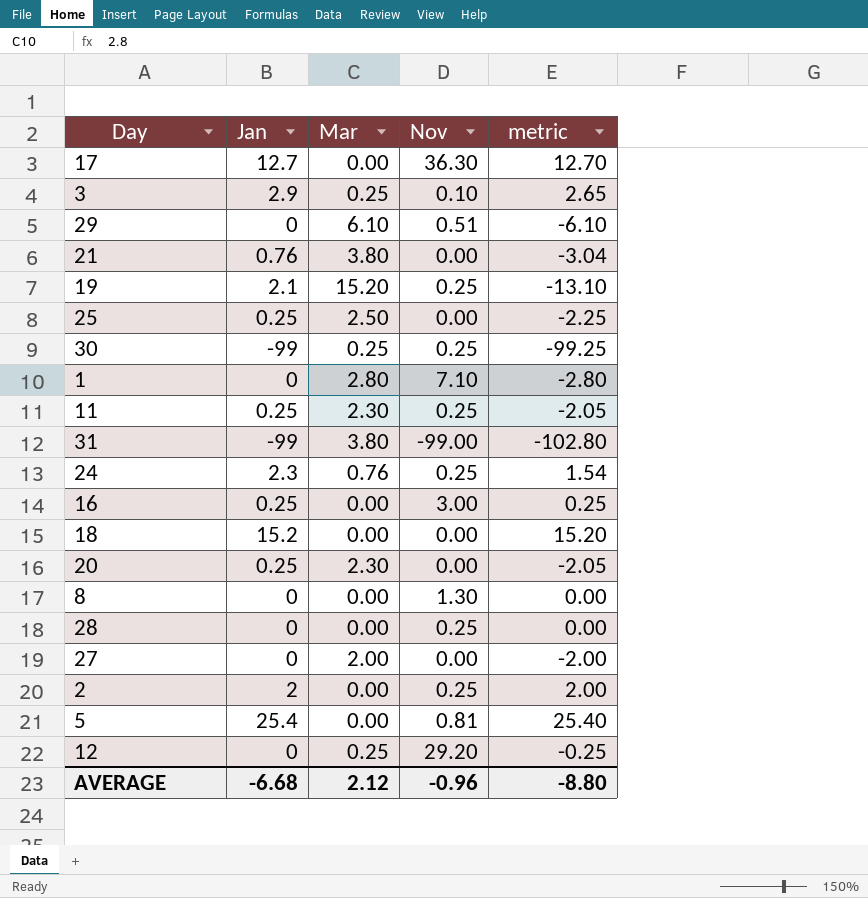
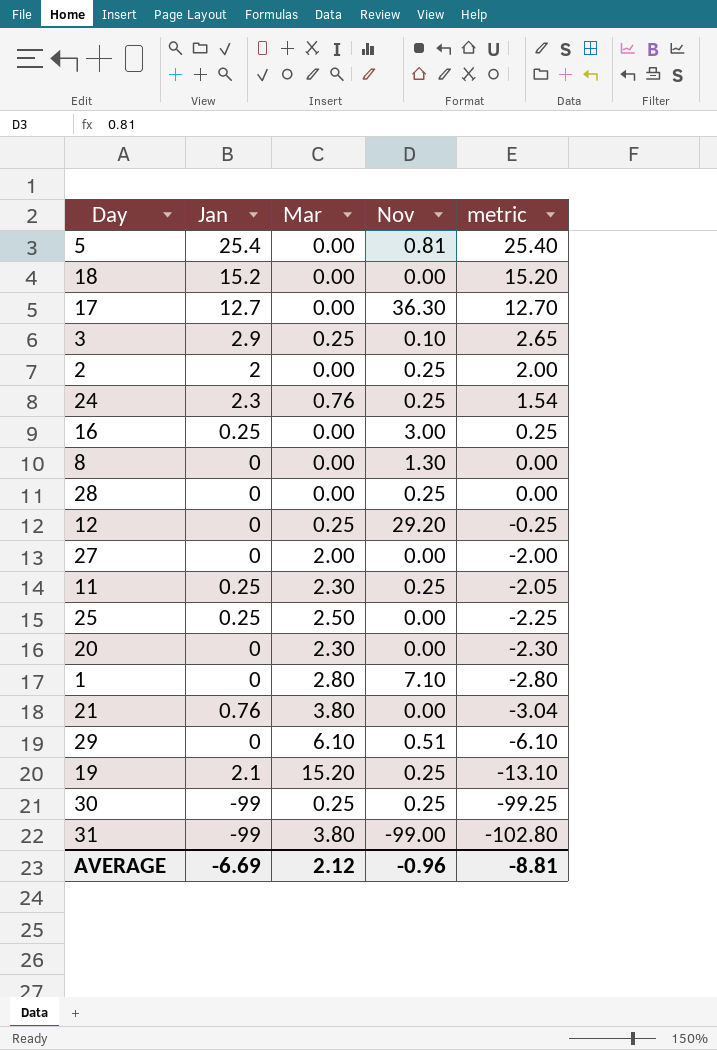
row order: none -> metric descending
20 | Jan: 0.25 -> 0
20 | metric: -2.05 -> -2.30
AVERAGE | Jan: -6.68 -> -6.69
AVERAGE | metric: -8.80 -> -8.81

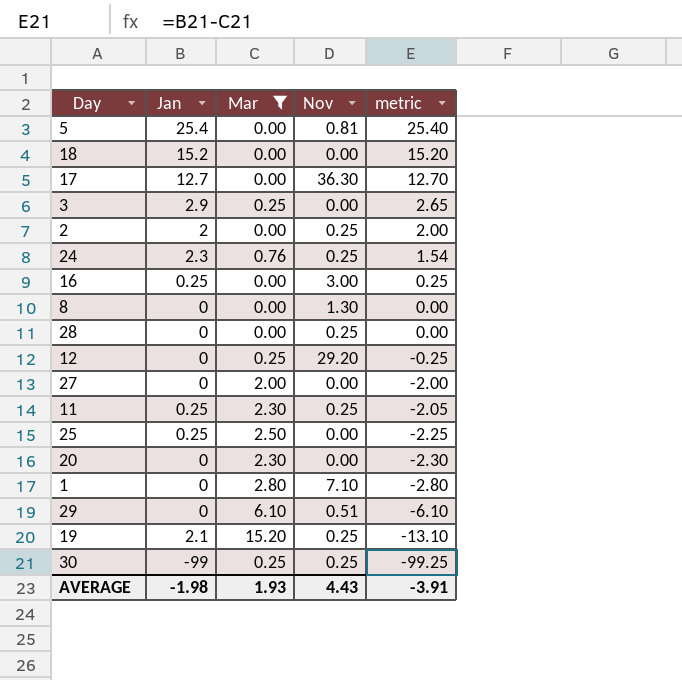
filter: none -> Mar != 3.80
3 | Nov: 0.10 -> 0.00
AVERAGE | Jan: -6.69 -> -1.98
AVERAGE | Mar: 2.12 -> 1.93
AVERAGE | Nov: -0.96 -> 4.43
AVERAGE | metric: -8.81 -> -3.91

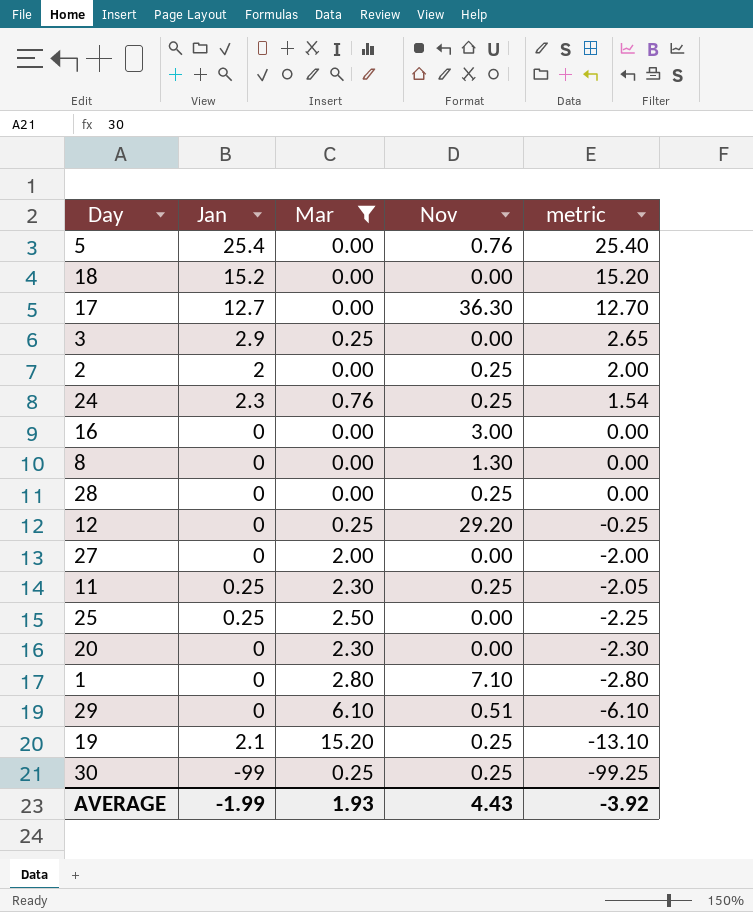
5 | Nov: 0.81 -> 0.76
16 | Jan: 0.25 -> 0
16 | metric: 0.25 -> 0.00
AVERAGE | Jan: -1.98 -> -1.99
AVERAGE | metric: -3.91 -> -3.92

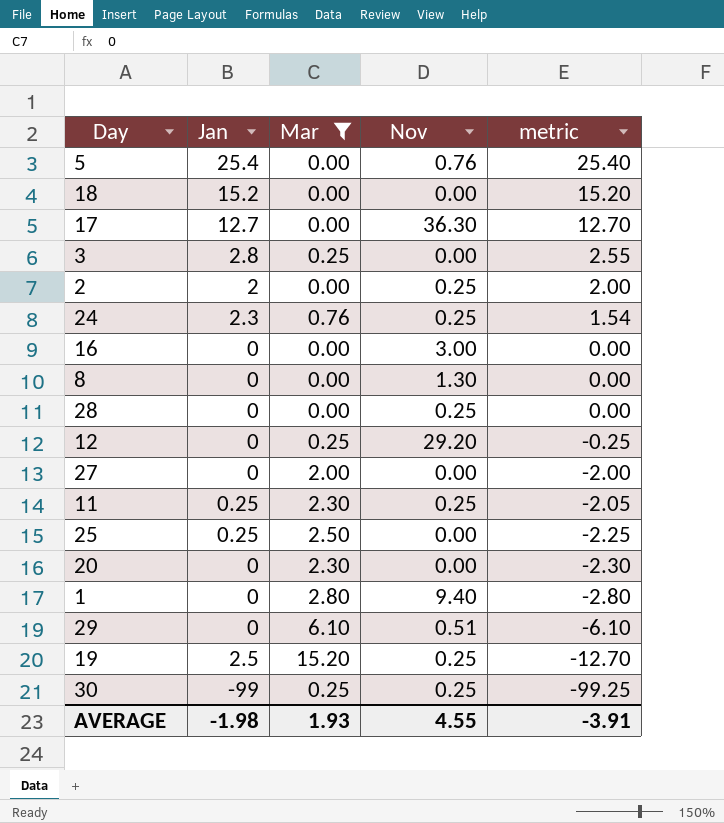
3 | Jan: 2.9 -> 2.8
3 | metric: 2.65 -> 2.55
1 | Nov: 7.10 -> 9.40
19 | Jan: 2.1 -> 2.5
19 | metric: -13.10 -> -12.70
AVERAGE | Jan: -1.99 -> -1.98
AVERAGE | Nov: 4.43 -> 4.55
AVERAGE | metric: -3.92 -> -3.91

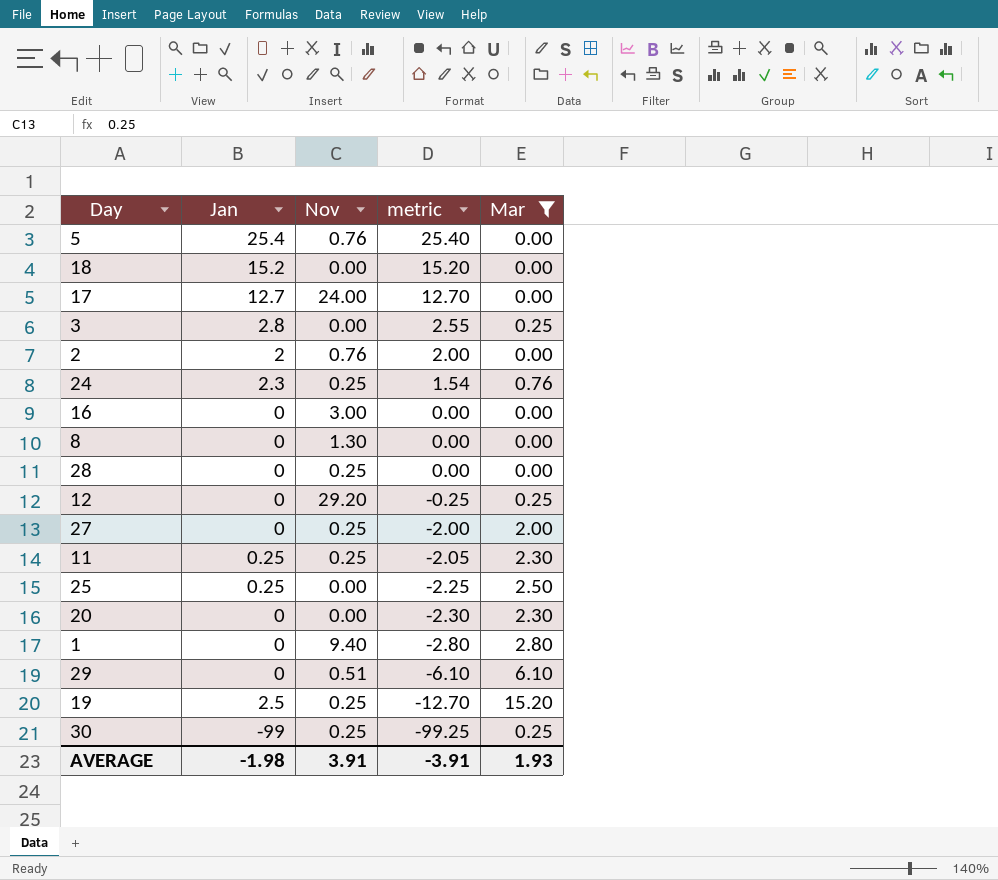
column Mar | position: 3 -> 5
17 | Nov: 36.30 -> 24.00
2 | Nov: 0.25 -> 0.76
27 | Nov: 0.00 -> 0.25
AVERAGE | Nov: 4.55 -> 3.91

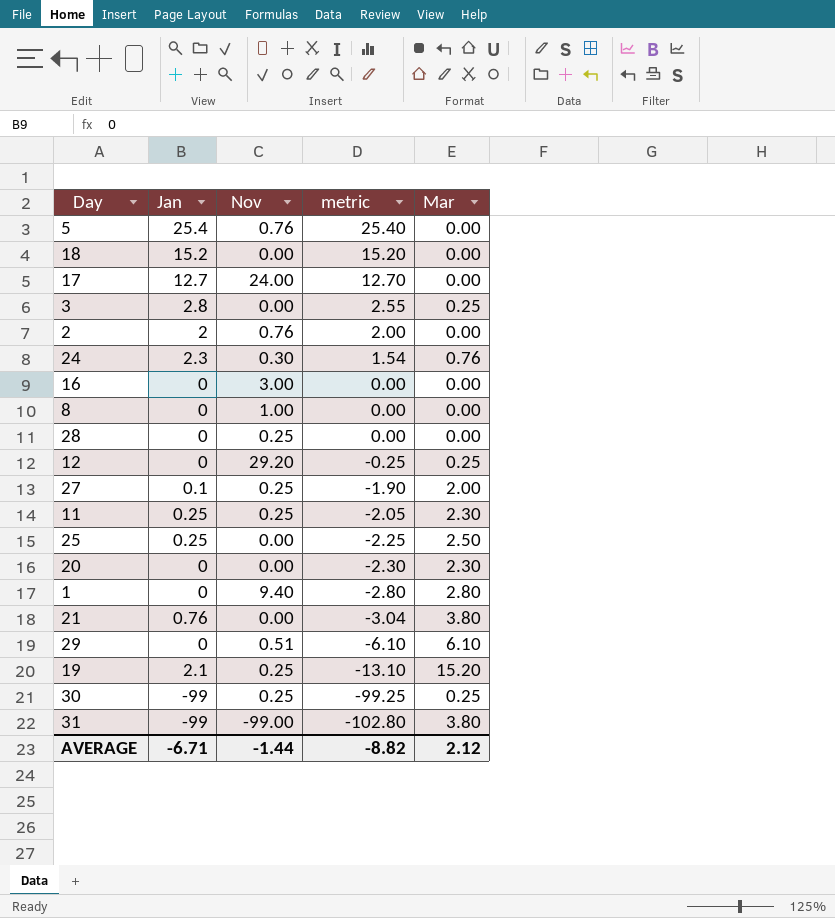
filter: Mar != 3.80 -> none
24 | Nov: 0.25 -> 0.30
8 | Nov: 1.30 -> 1.00
27 | Jan: 0 -> 0.1
27 | metric: -2.00 -> -1.90
19 | Jan: 2.5 -> 2.1
19 | metric: -12.70 -> -13.10
AVERAGE | Jan: -1.98 -> -6.71
AVERAGE | Nov: 3.91 -> -1.44
AVERAGE | metric: -3.91 -> -8.82
AVERAGE | Mar: 1.93 -> 2.12

